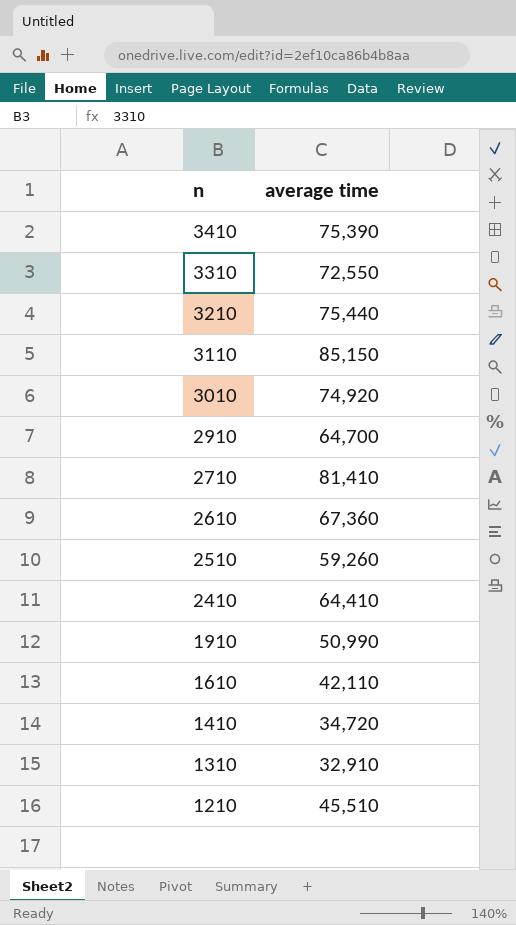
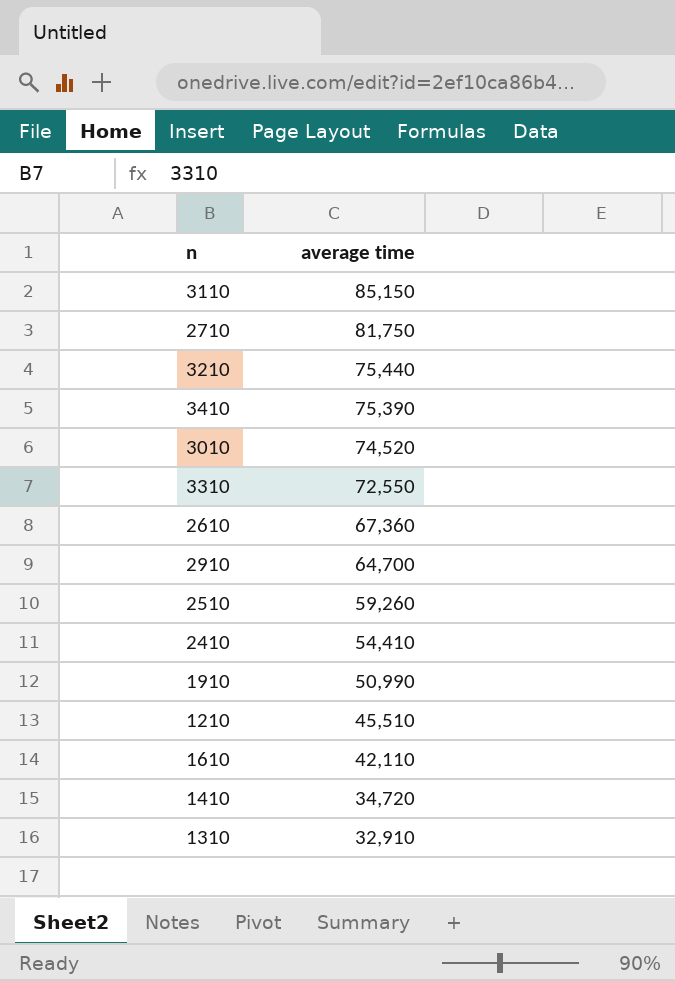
row order: n descending -> average time descending
2710 | average time: 81,410 -> 81,750
3010 | average time: 74,920 -> 74,520
2410 | average time: 64,410 -> 54,410

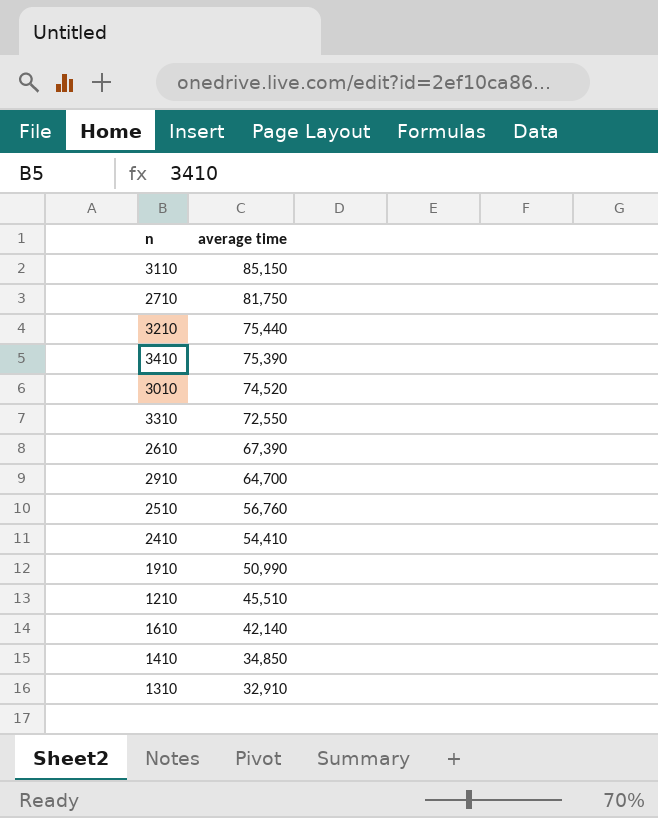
2610 | average time: 67,360 -> 67,390
2510 | average time: 59,260 -> 56,760
1610 | average time: 42,110 -> 42,140
1410 | average time: 34,720 -> 34,850

